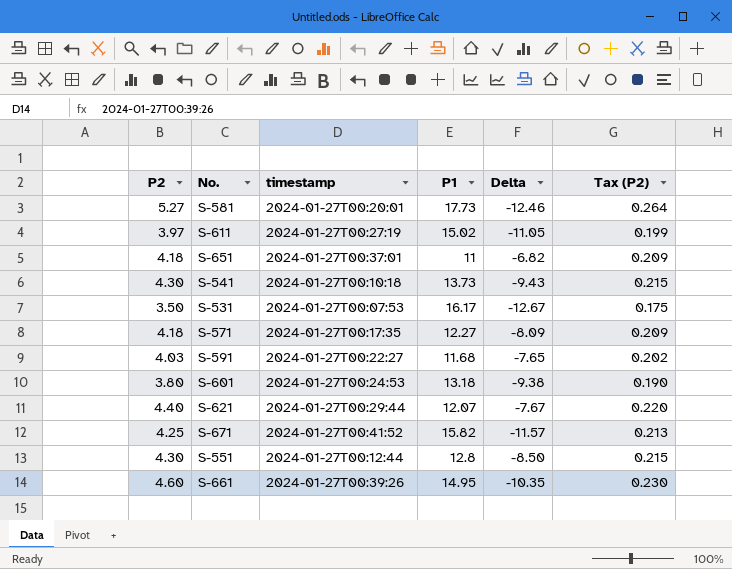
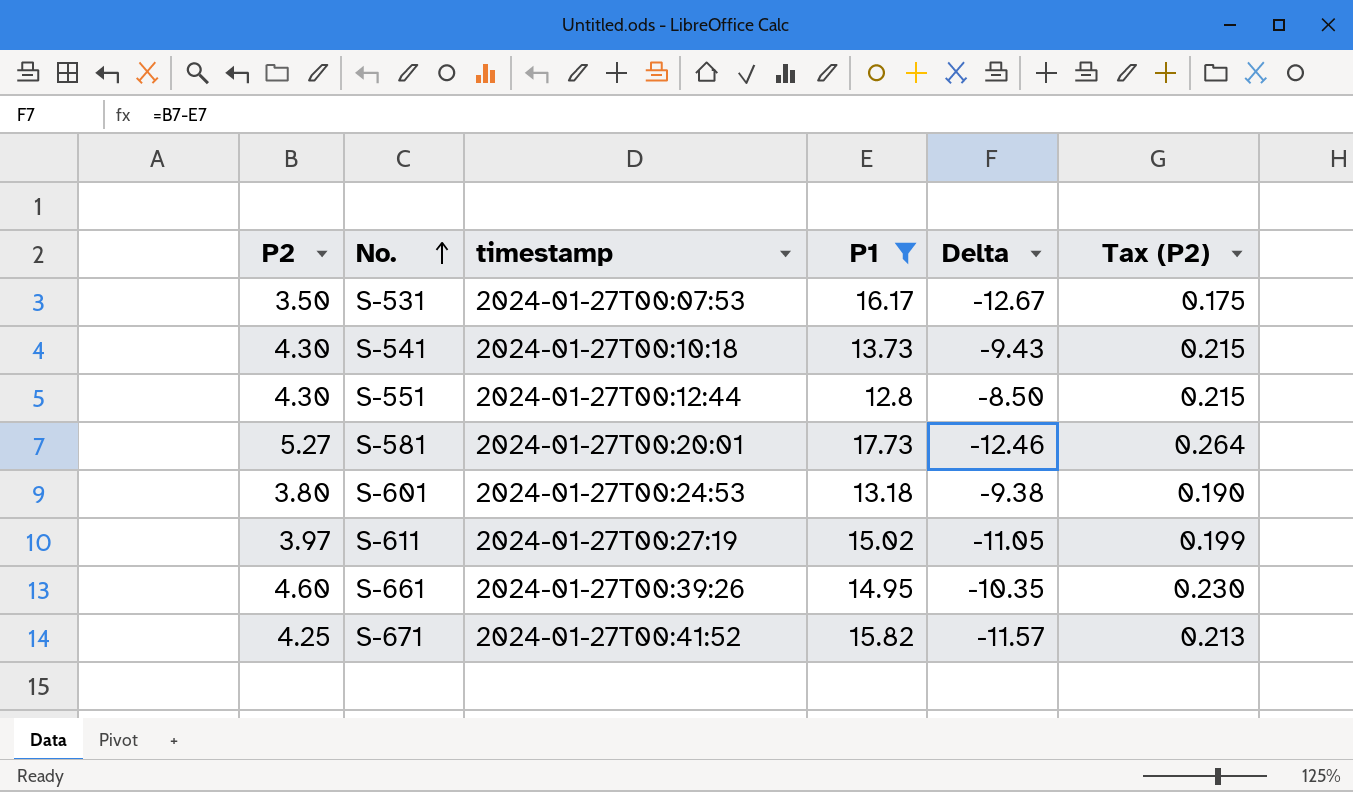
filter: none -> P1 >= 12.8
row order: none -> No. ascending

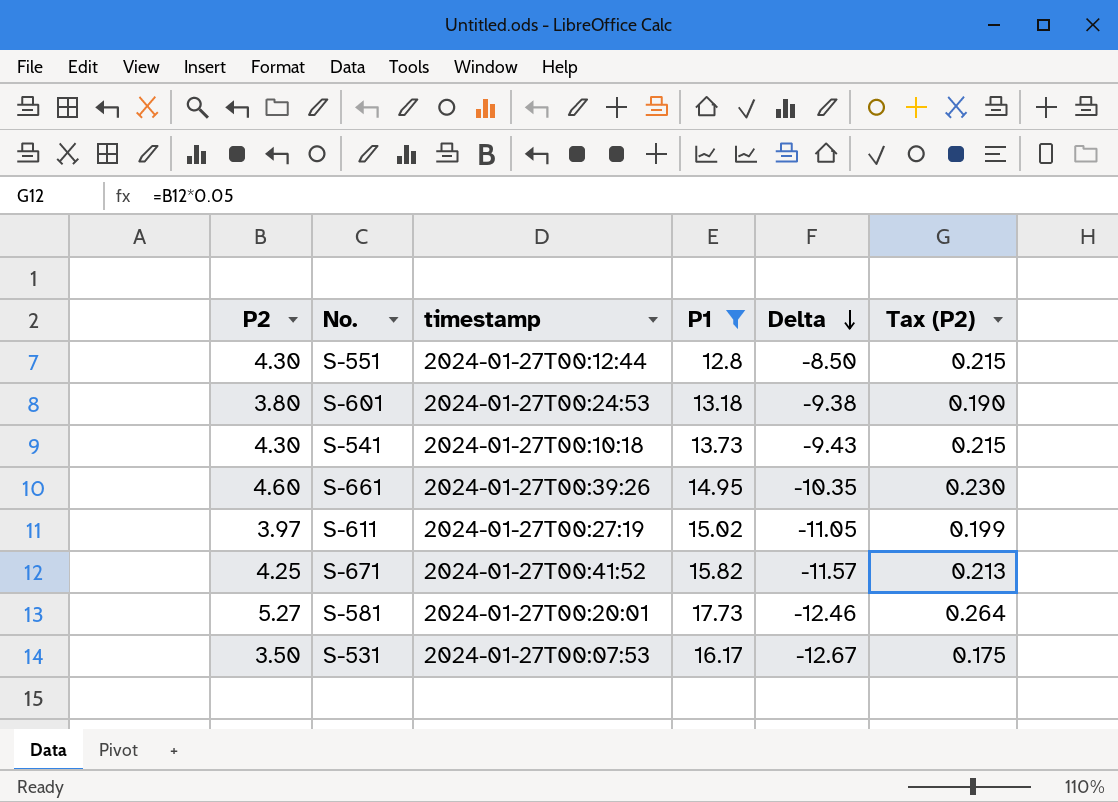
row order: No. ascending -> Delta descending

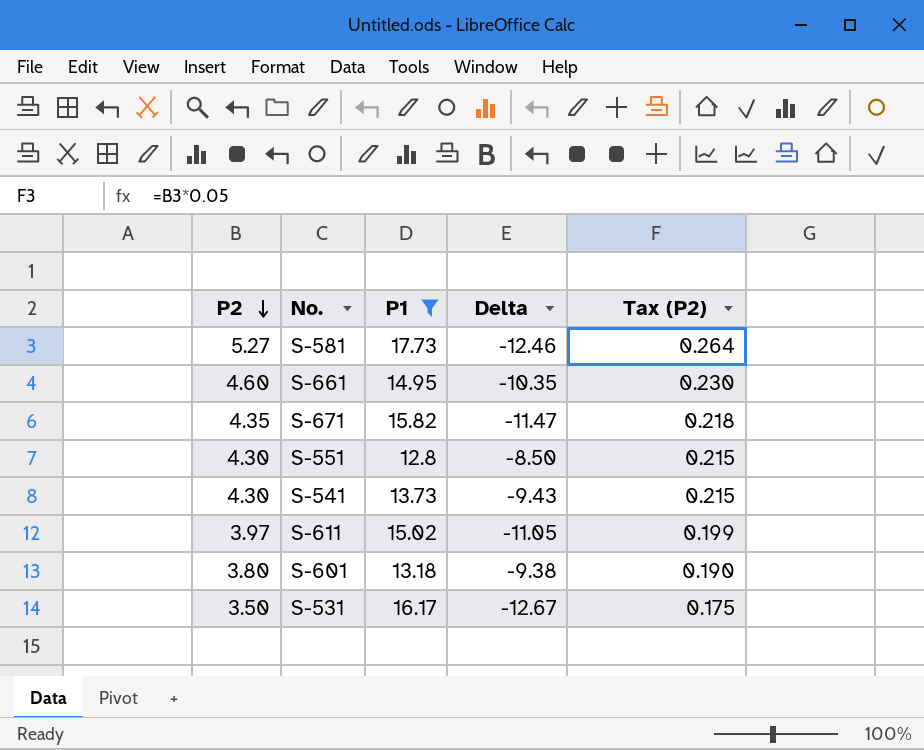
row order: Delta descending -> P2 descending
column timestamp | position: 3 -> none
S-671 | P2: 4.25 -> 4.35
S-671 | Delta: -11.57 -> -11.47
S-671 | Tax (P2): 0.213 -> 0.218

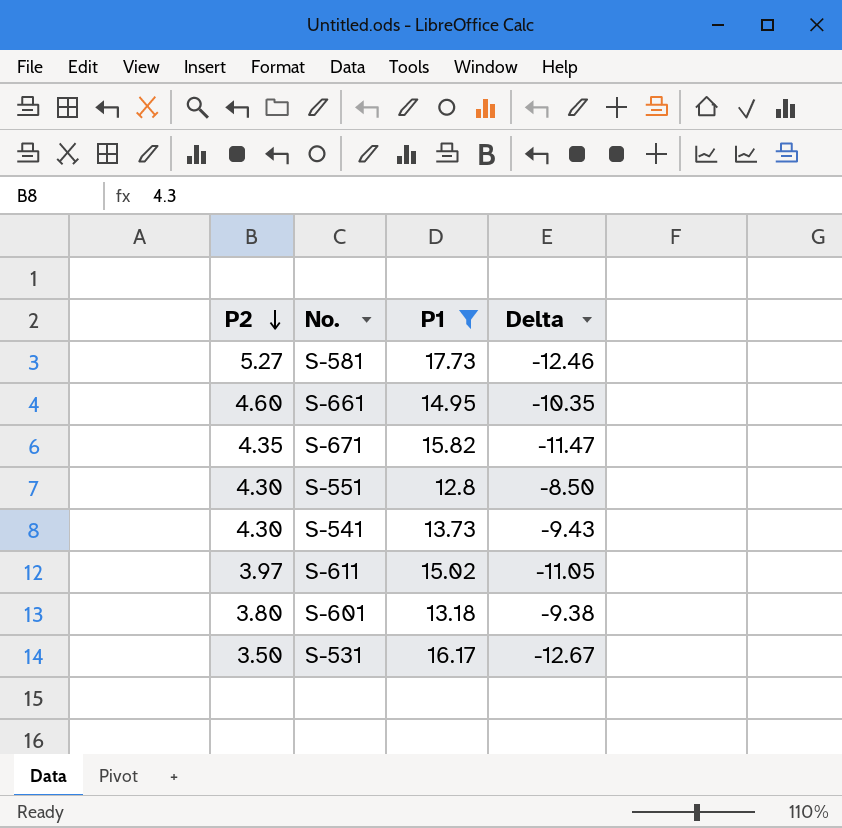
column Tax (P2) | formula: [P2] * 0.05 -> none

